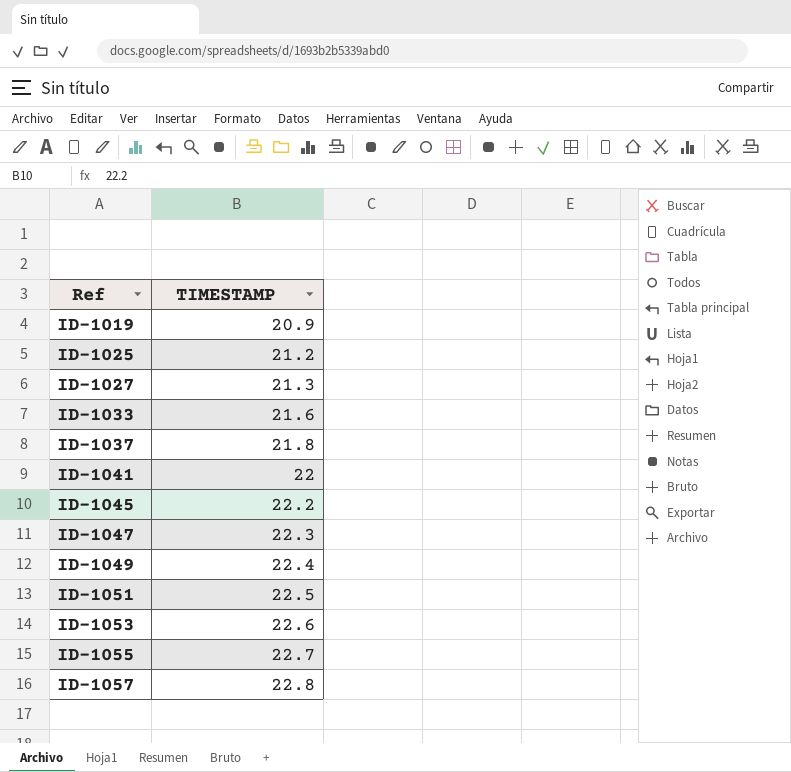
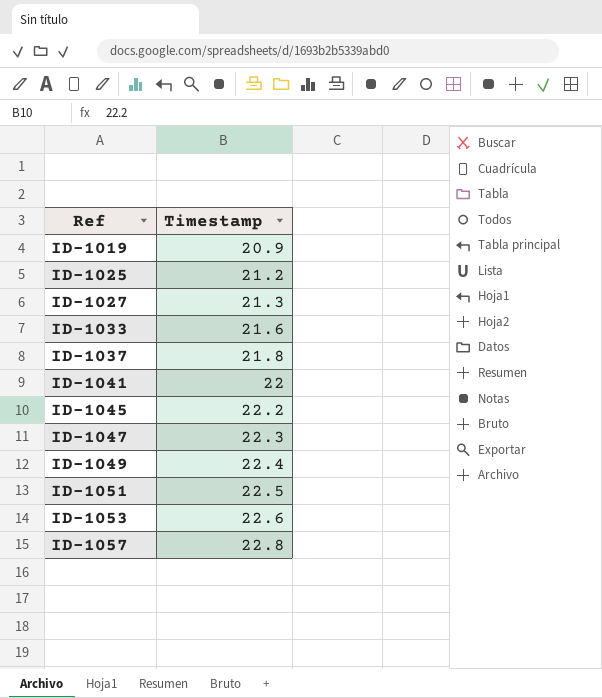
column name: TIMESTAMP -> Timestamp
row ID-1055: 22.7 -> none

